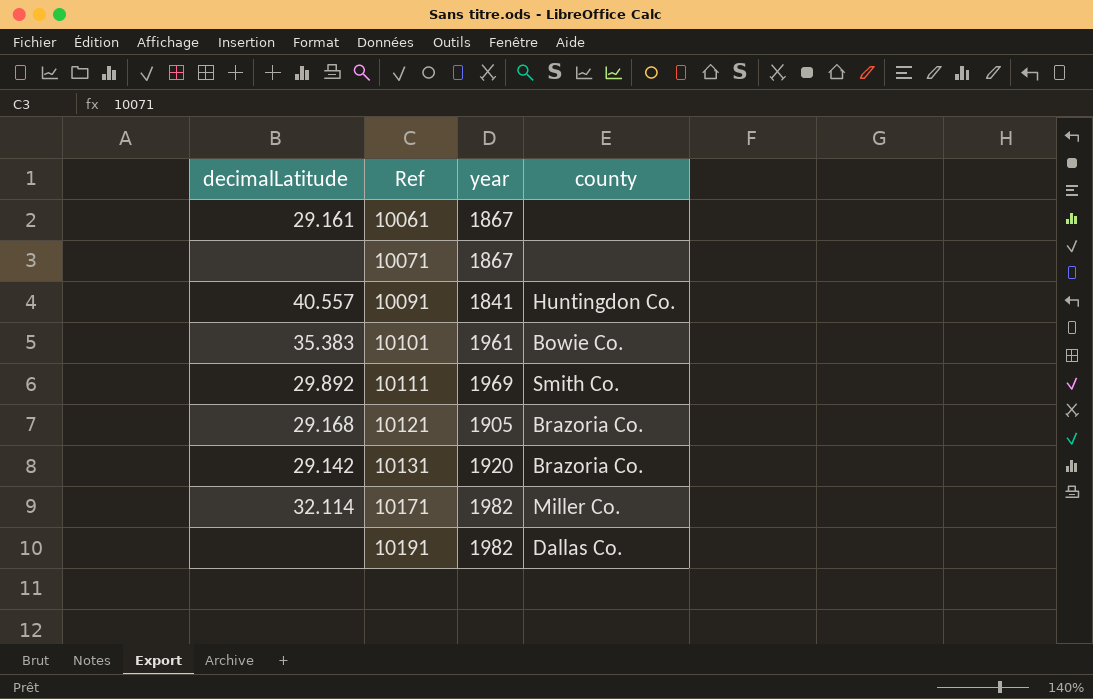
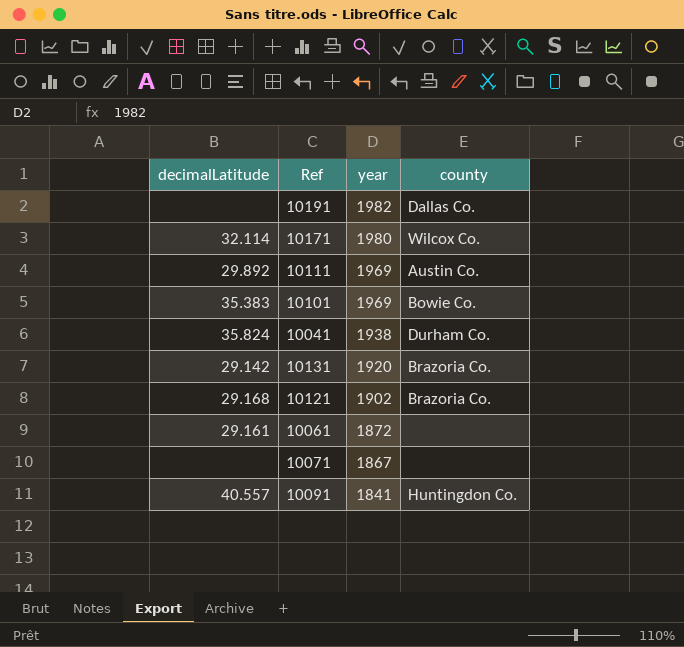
row order: Ref ascending -> year descending
10171 | year: 1982 -> 1980
10171 | county: Miller Co. -> Wilcox Co.
10111 | county: Smith Co. -> Austin Co.
10101 | year: 1961 -> 1969
row 10041: none -> 35.824 | 1938 | Durham Co.
10121 | year: 1905 -> 1902
10061 | year: 1867 -> 1872

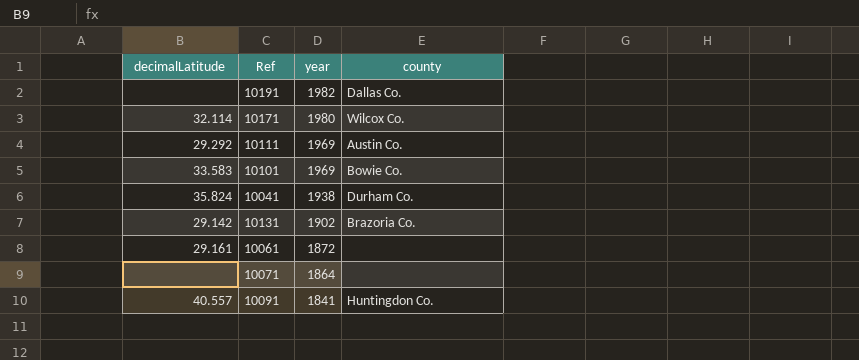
row 10121: 29.168 | 1902 | Brazoria Co. -> none
10111 | decimalLatitude: 29.892 -> 29.292
10101 | decimalLatitude: 35.383 -> 33.583
10131 | year: 1920 -> 1902
10071 | year: 1867 -> 1864

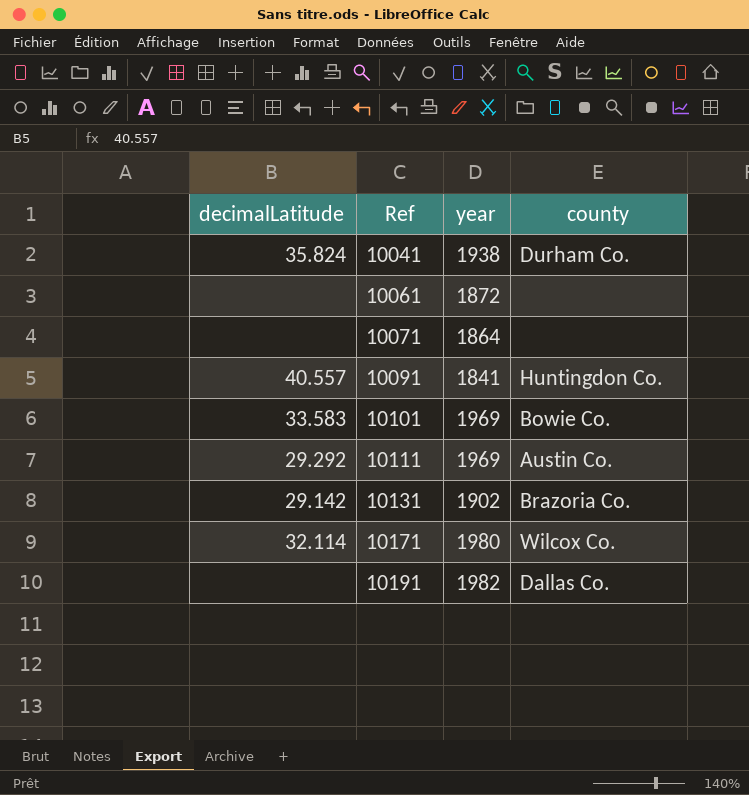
row order: year descending -> Ref ascending
10061 | decimalLatitude: 29.161 -> none

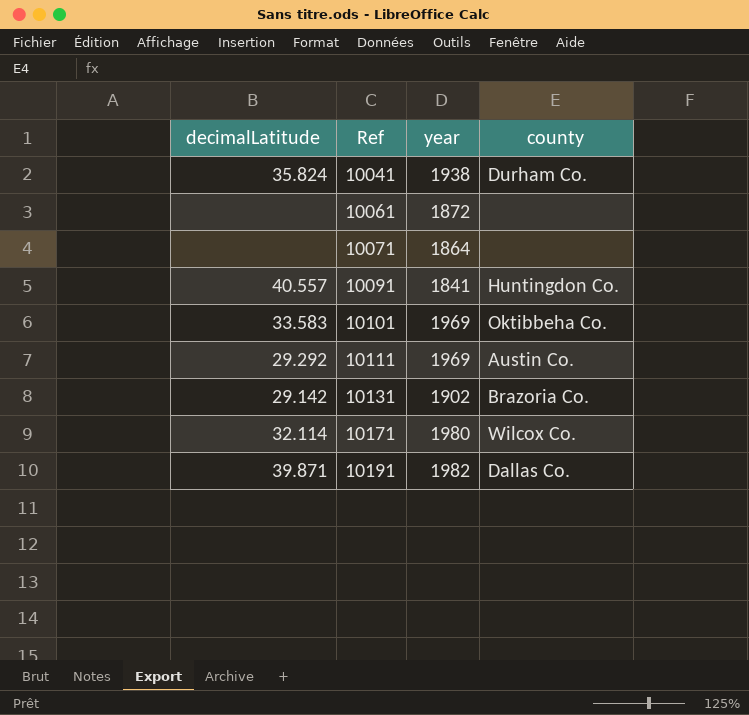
10101 | county: Bowie Co. -> Oktibbeha Co.
10191 | decimalLatitude: none -> 39.871

